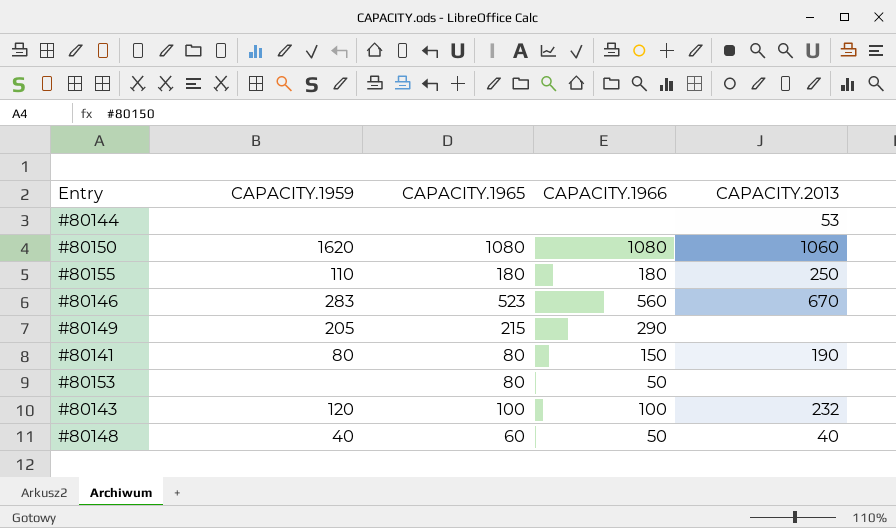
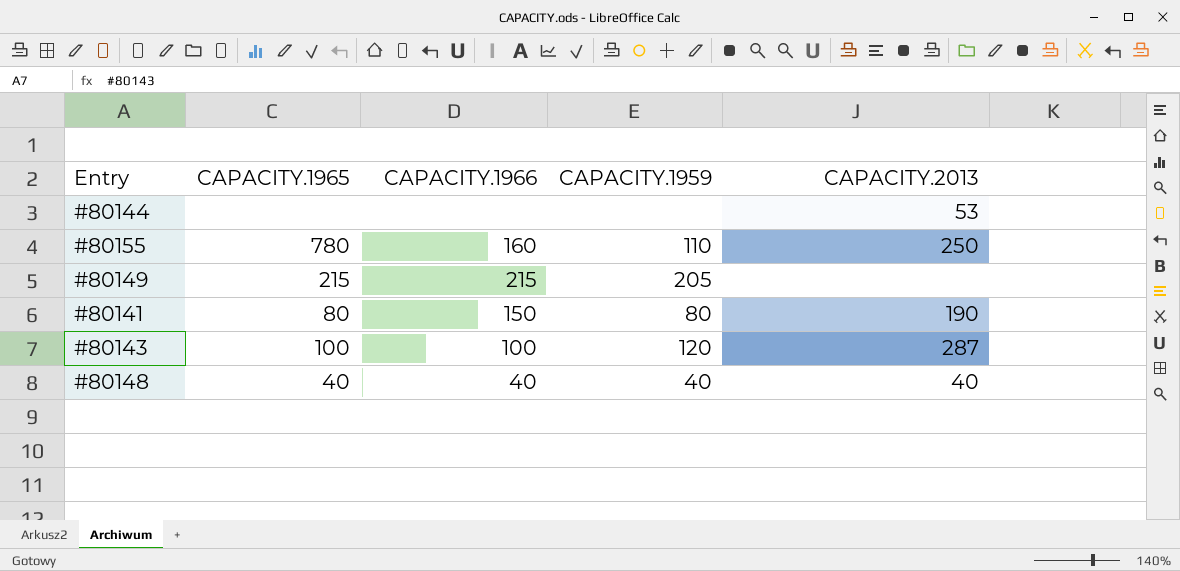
column CAPACITY.1959 | position: 2 -> 4
row #80150: 1620 | 1080 | 1080 | 1060 -> none
row #80146: 283 | 523 | 560 | 670 -> none
row #80153: none | 80 | 50 | none -> none
#80155 | CAPACITY.1965: 180 -> 780
#80155 | CAPACITY.1966: 180 -> 160
#80149 | CAPACITY.1966: 290 -> 215
#80143 | CAPACITY.2013: 232 -> 287
#80148 | CAPACITY.1965: 60 -> 40
#80148 | CAPACITY.1966: 50 -> 40

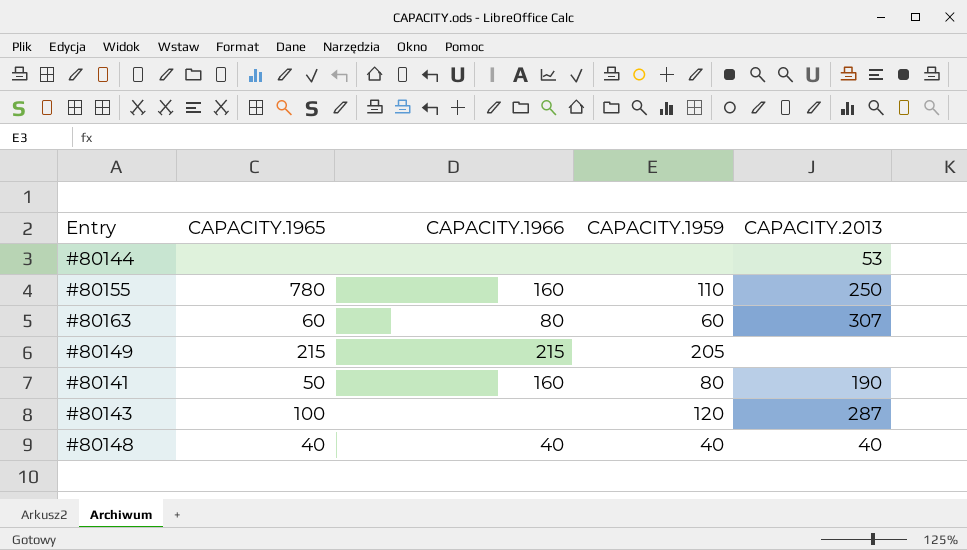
row #80163: none -> 60 | 80 | 60 | 307
#80141 | CAPACITY.1965: 80 -> 50
#80141 | CAPACITY.1966: 150 -> 160
#80143 | CAPACITY.1966: 100 -> none

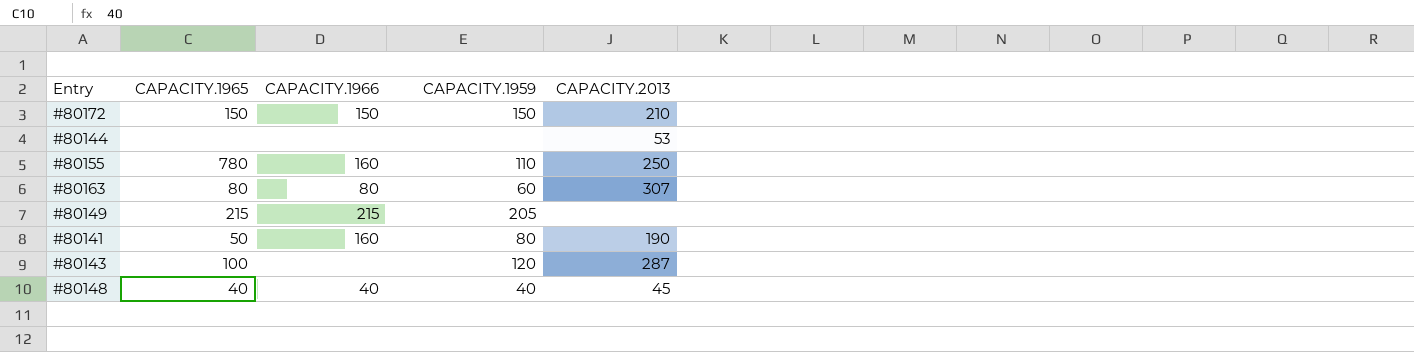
row #80172: none -> 150 | 150 | 150 | 210
#80163 | CAPACITY.1965: 60 -> 80
#80148 | CAPACITY.2013: 40 -> 45

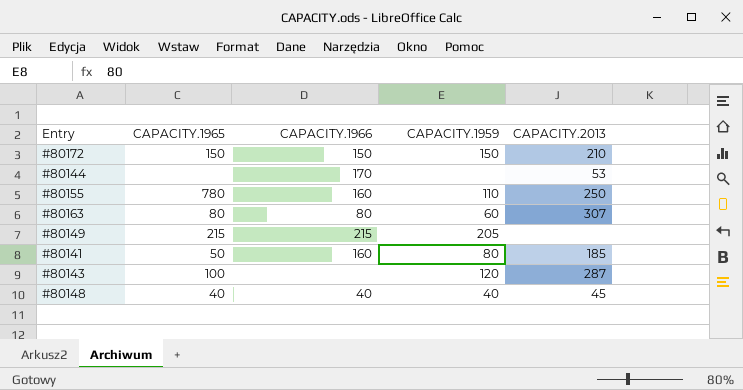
#80144 | CAPACITY.1966: none -> 170
#80141 | CAPACITY.2013: 190 -> 185

